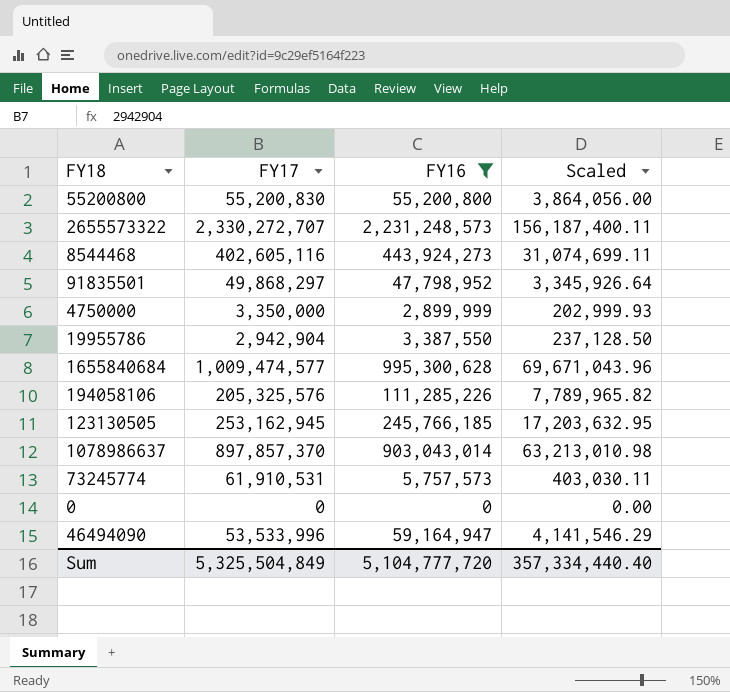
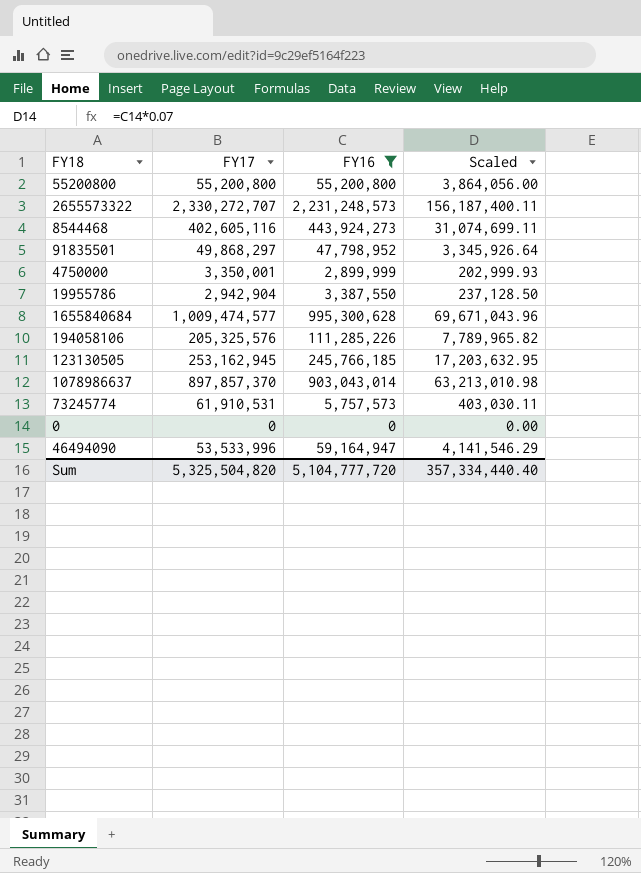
55200800 | FY17: 55,200,830 -> 55,200,800
4750000 | FY17: 3,350,000 -> 3,350,001
Sum | FY17: 5,325,504,849 -> 5,325,504,820

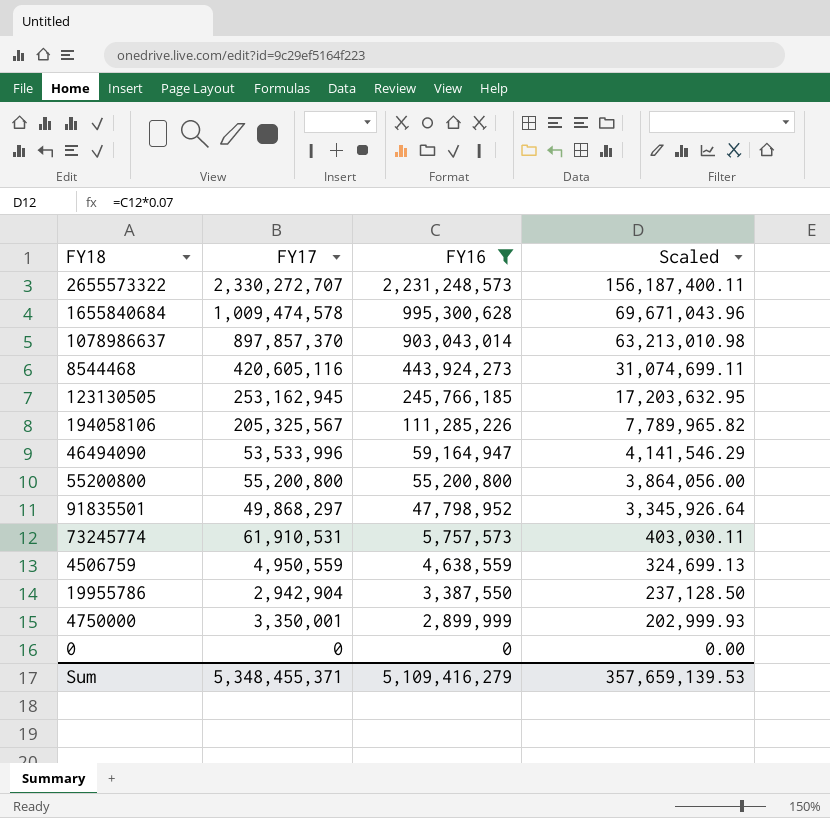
row order: none -> FY16 descending
1655840684 | FY17: 1,009,474,577 -> 1,009,474,578
8544468 | FY17: 402,605,116 -> 420,605,116
194058106 | FY17: 205,325,576 -> 205,325,567
row 4506759: none -> 4,950,559 | 4,638,559 | 324,699.13
Sum | FY17: 5,325,504,820 -> 5,348,455,371
Sum | FY16: 5,104,777,720 -> 5,109,416,279
Sum | Scaled: 357,334,440.40 -> 357,659,139.53

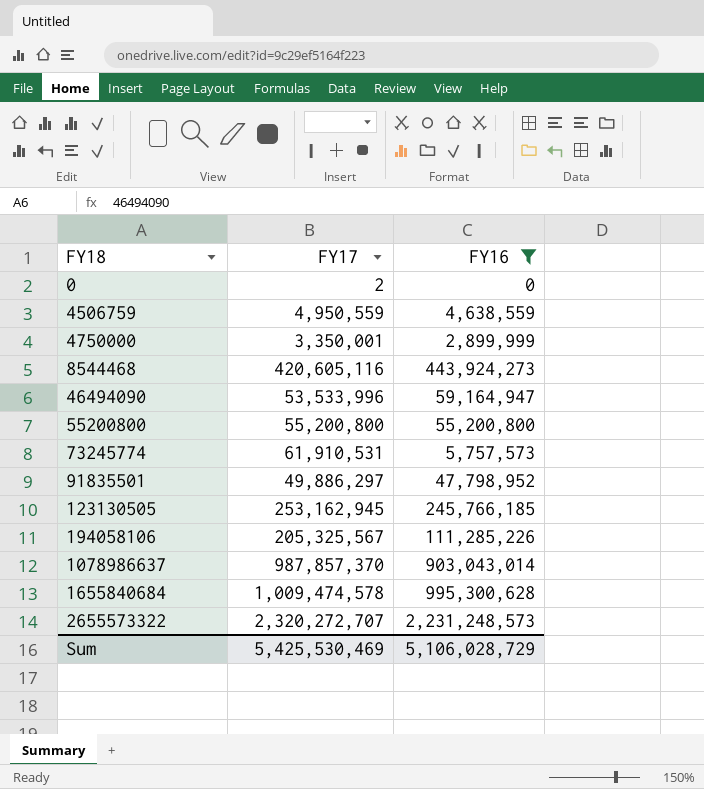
row order: FY16 descending -> FY18 ascending
column Scaled | formula: [FY16] * 0.07 -> none
row 19955786: 2,942,904 | 3,387,550 | 237,128.50 -> none
0 | FY17: 0 -> 2
91835501 | FY17: 49,868,297 -> 49,886,297
1078986637 | FY17: 897,857,370 -> 987,857,370
2655573322 | FY17: 2,330,272,707 -> 2,320,272,707
Sum | FY17: 5,348,455,371 -> 5,425,530,469
Sum | FY16: 5,109,416,279 -> 5,106,028,729

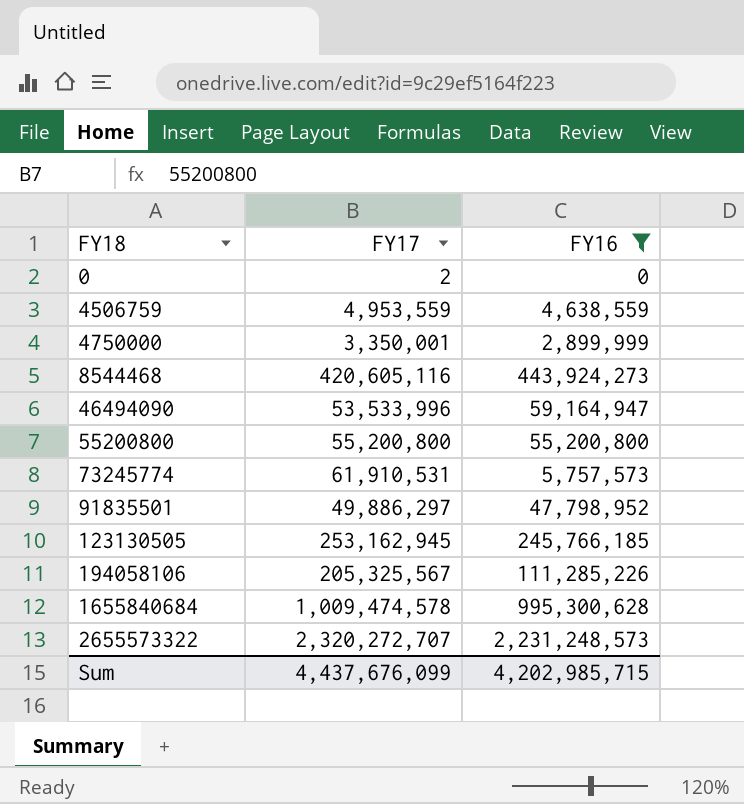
row 1078986637: 987,857,370 | 903,043,014 -> none
4506759 | FY17: 4,950,559 -> 4,953,559
Sum | FY17: 5,425,530,469 -> 4,437,676,099
Sum | FY16: 5,106,028,729 -> 4,202,985,715

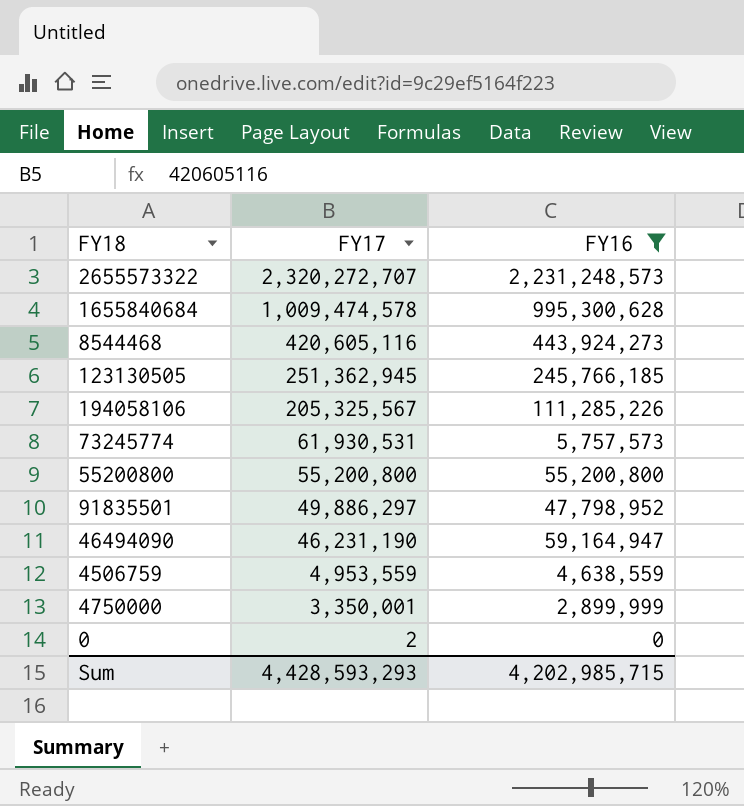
row order: FY18 ascending -> FY17 descending
123130505 | FY17: 253,162,945 -> 251,362,945
73245774 | FY17: 61,910,531 -> 61,930,531
46494090 | FY17: 53,533,996 -> 46,231,190
Sum | FY17: 4,437,676,099 -> 4,428,593,293

